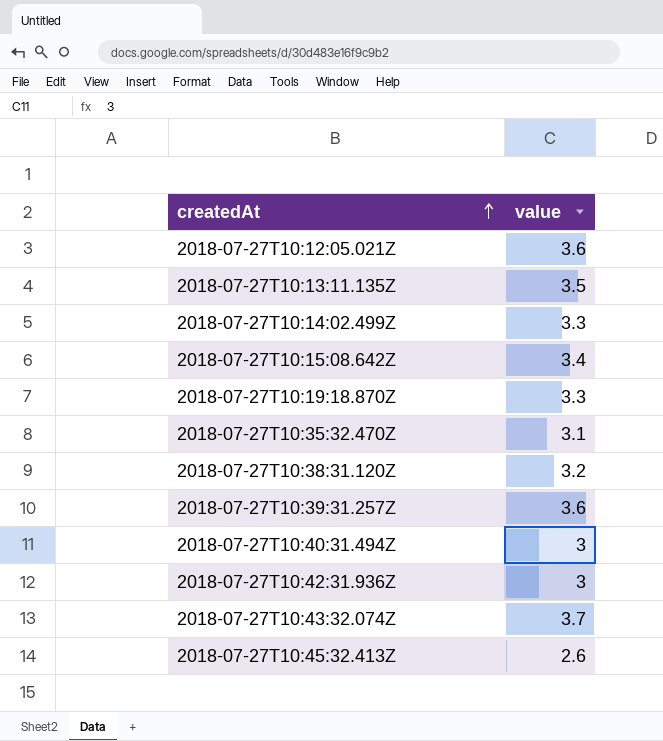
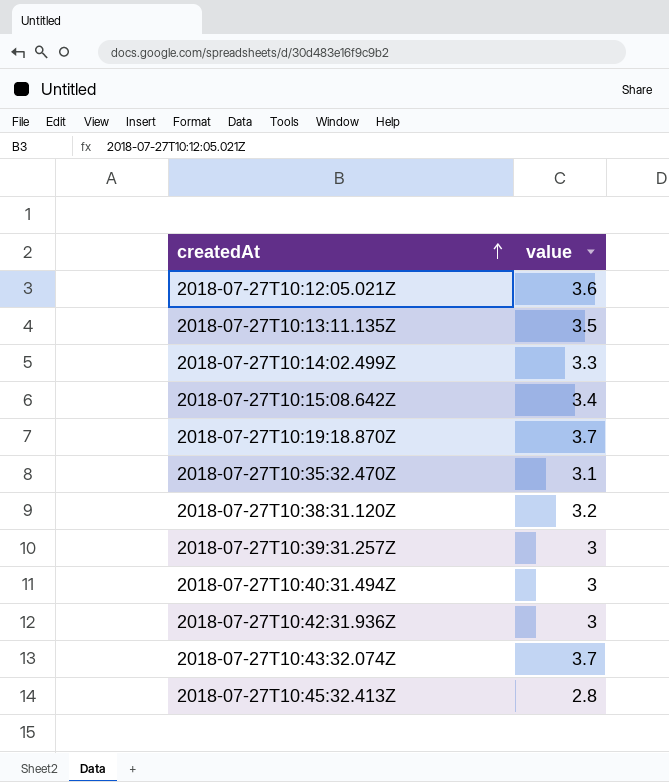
2018-07-27T10:19:18.870Z | value: 3.3 -> 3.7
2018-07-27T10:39:31.257Z | value: 3.6 -> 3
2018-07-27T10:45:32.413Z | value: 2.6 -> 2.8

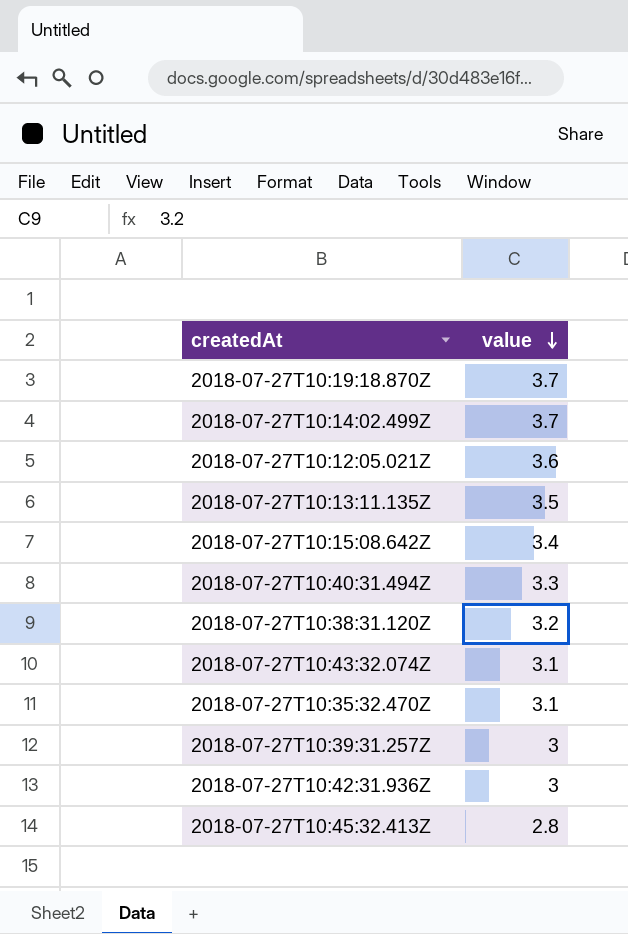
row order: createdAt ascending -> value descending
2018-07-27T10:14:02.499Z | value: 3.3 -> 3.7
2018-07-27T10:40:31.494Z | value: 3 -> 3.3
2018-07-27T10:43:32.074Z | value: 3.7 -> 3.1

